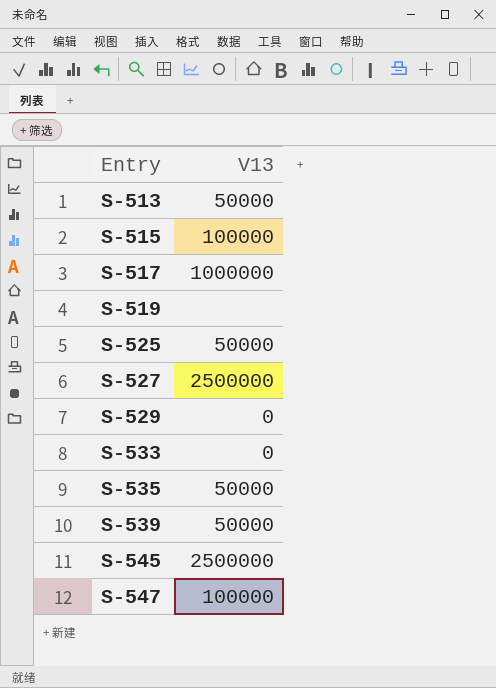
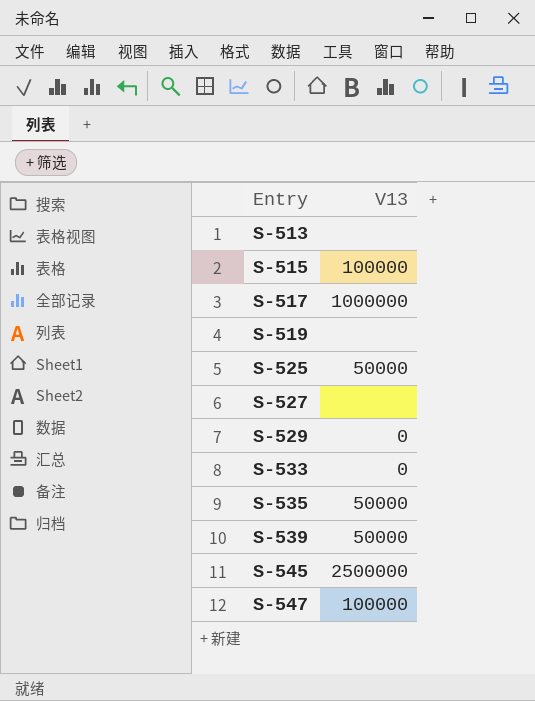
S-513 | V13: 50000 -> none
S-527 | V13: 2500000 -> none

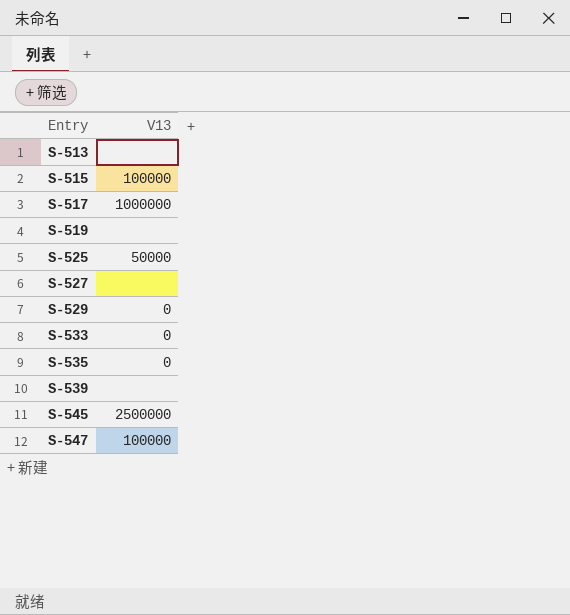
S-535 | V13: 50000 -> 0
S-539 | V13: 50000 -> none

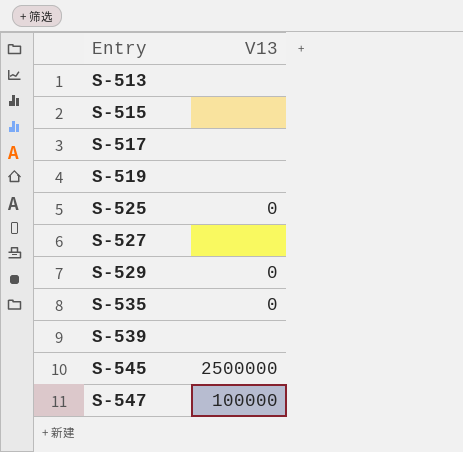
row S-533: 0 -> none
S-515 | V13: 100000 -> none
S-517 | V13: 1000000 -> none
S-525 | V13: 50000 -> 0

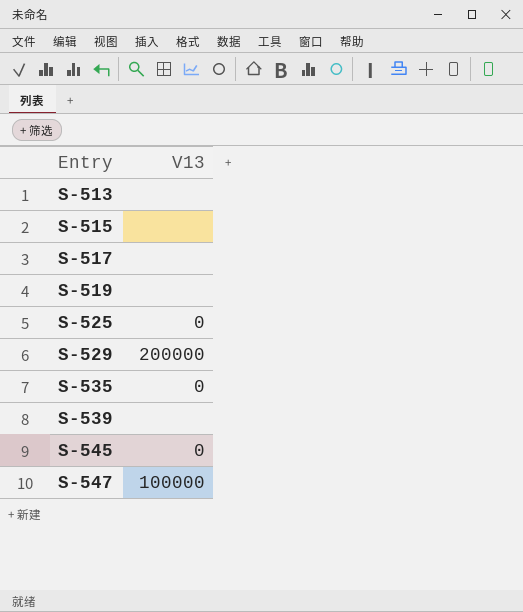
row S-527: none -> none
S-529 | V13: 0 -> 200000
S-545 | V13: 2500000 -> 0

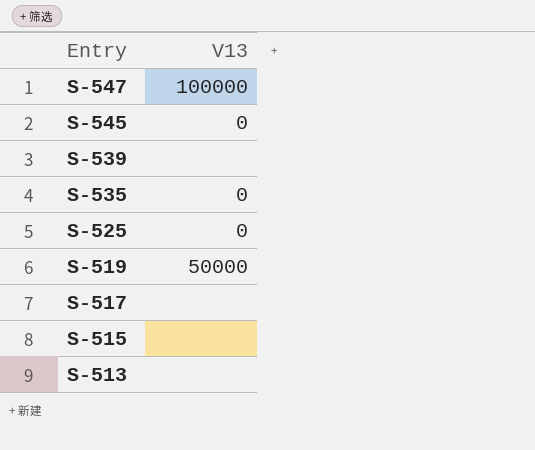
row order: Entry ascending -> Entry descending
row S-529: 200000 -> none
S-519 | V13: none -> 50000

